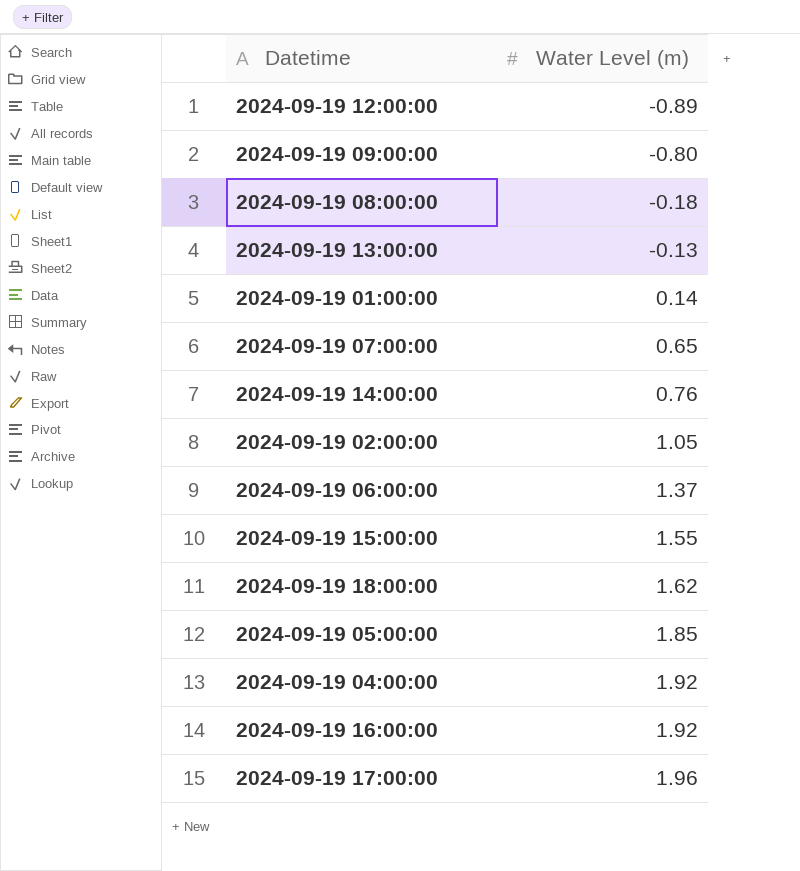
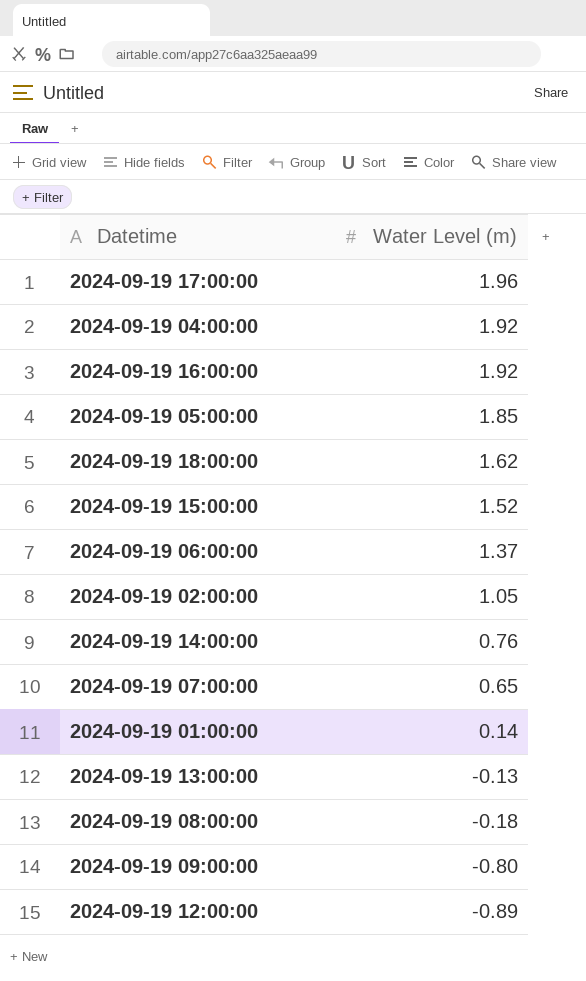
row order: Water Level (m) ascending -> Water Level (m) descending
2024-09-19 15:00:00 | Water Level (m): 1.55 -> 1.52

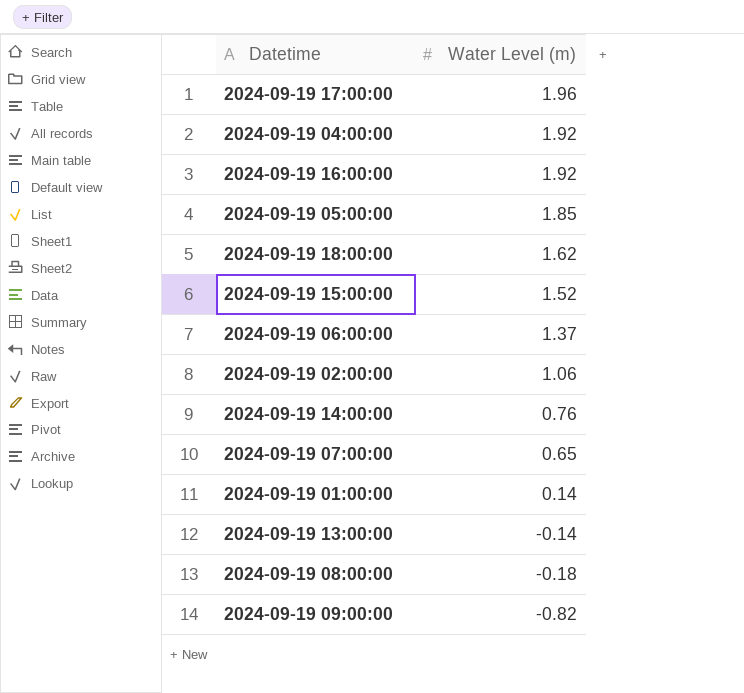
row 2024-09-19 12:00:00: -0.89 -> none
2024-09-19 02:00:00 | Water Level (m): 1.05 -> 1.06
2024-09-19 13:00:00 | Water Level (m): -0.13 -> -0.14
2024-09-19 09:00:00 | Water Level (m): -0.80 -> -0.82

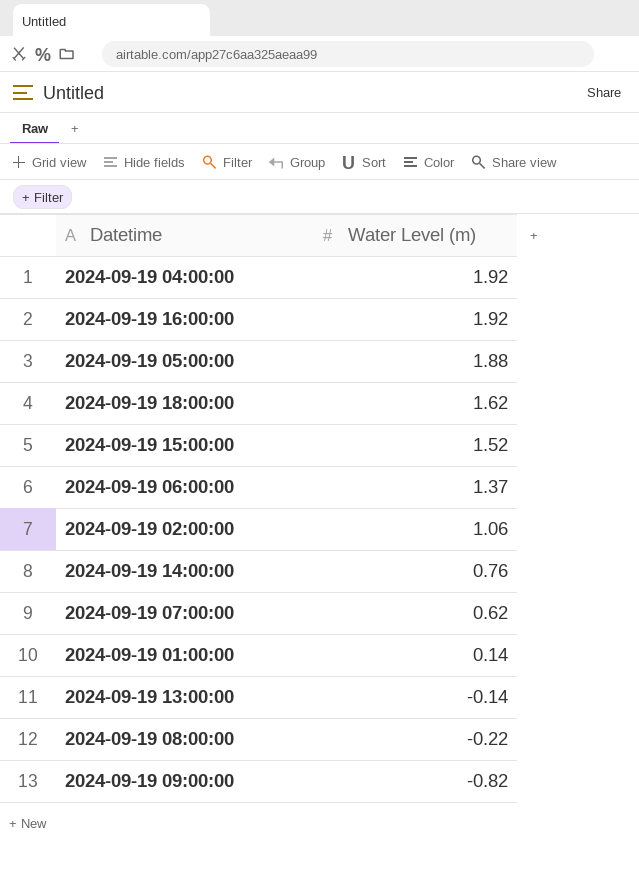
row 2024-09-19 17:00:00: 1.96 -> none
2024-09-19 05:00:00 | Water Level (m): 1.85 -> 1.88
2024-09-19 07:00:00 | Water Level (m): 0.65 -> 0.62
2024-09-19 08:00:00 | Water Level (m): -0.18 -> -0.22

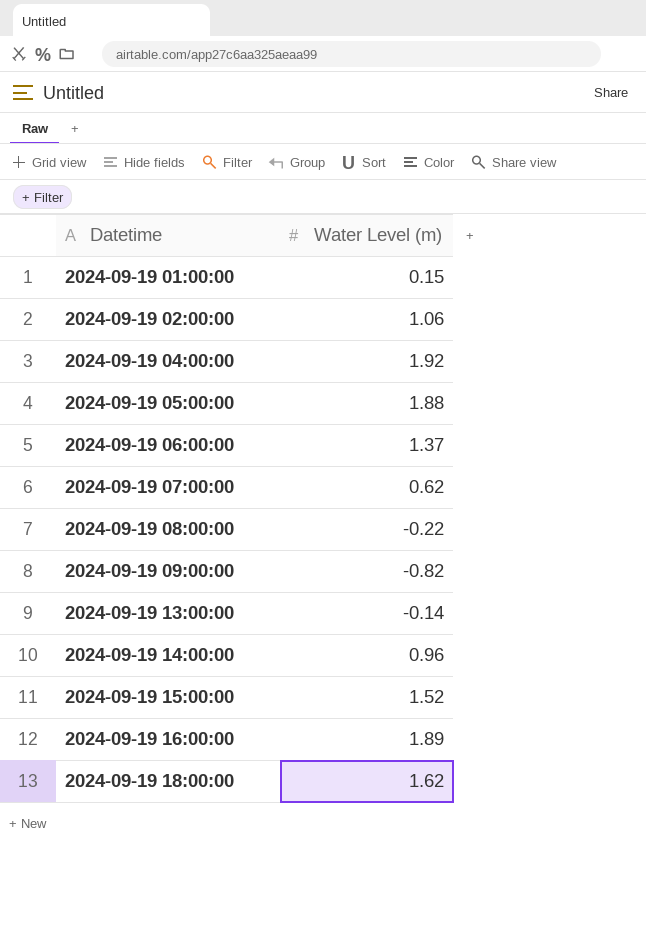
row order: Water Level (m) descending -> Datetime ascending
2024-09-19 01:00:00 | Water Level (m): 0.14 -> 0.15
2024-09-19 14:00:00 | Water Level (m): 0.76 -> 0.96
2024-09-19 16:00:00 | Water Level (m): 1.92 -> 1.89

